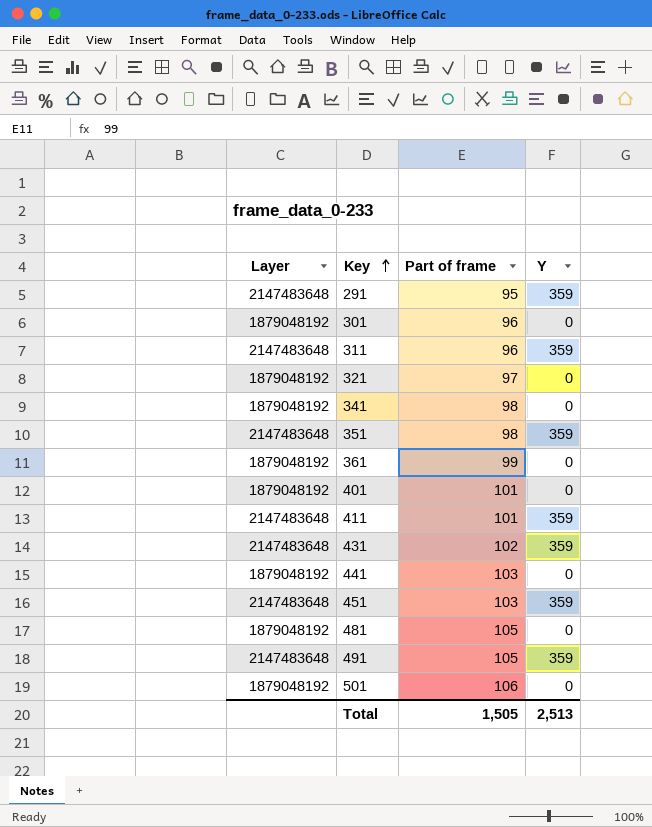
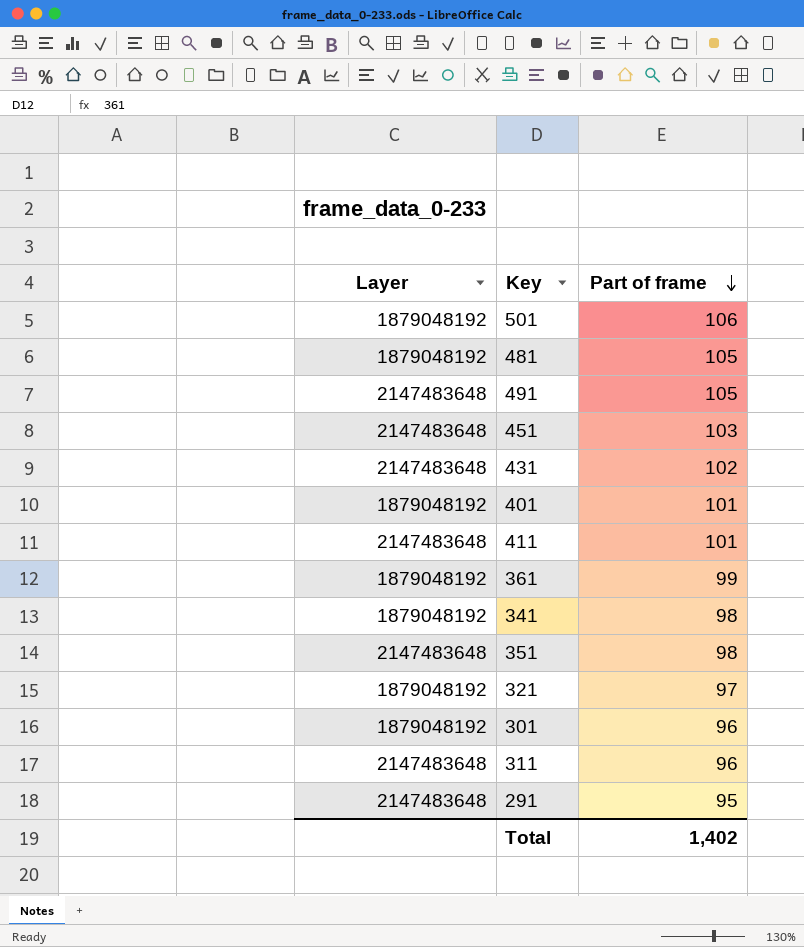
row order: Key ascending -> Part of frame descending
column Y | position: 4 -> none
row 441: 1879048192 | 103 | 0 -> none
Total | Part of frame: 1,505 -> 1,402

